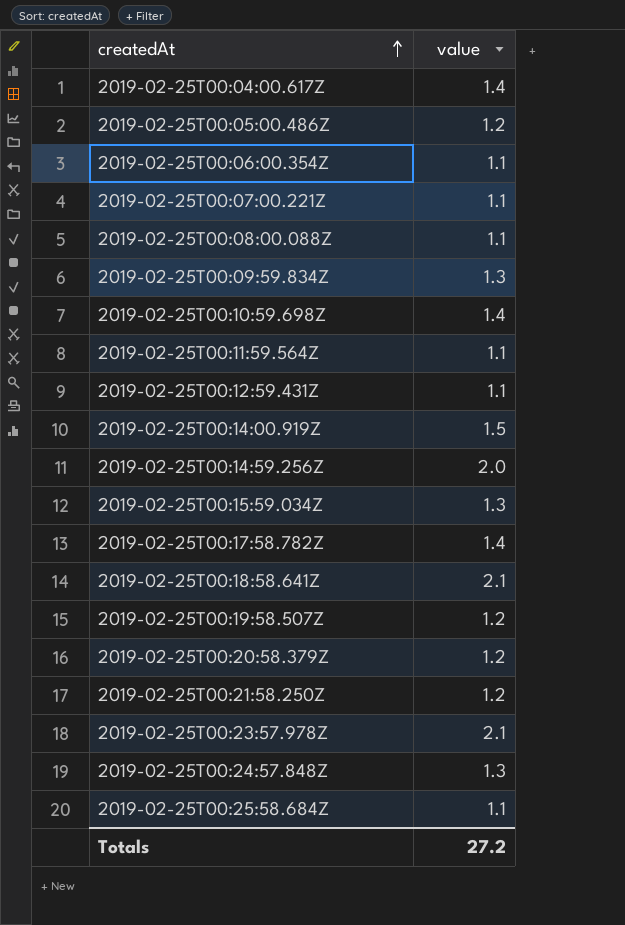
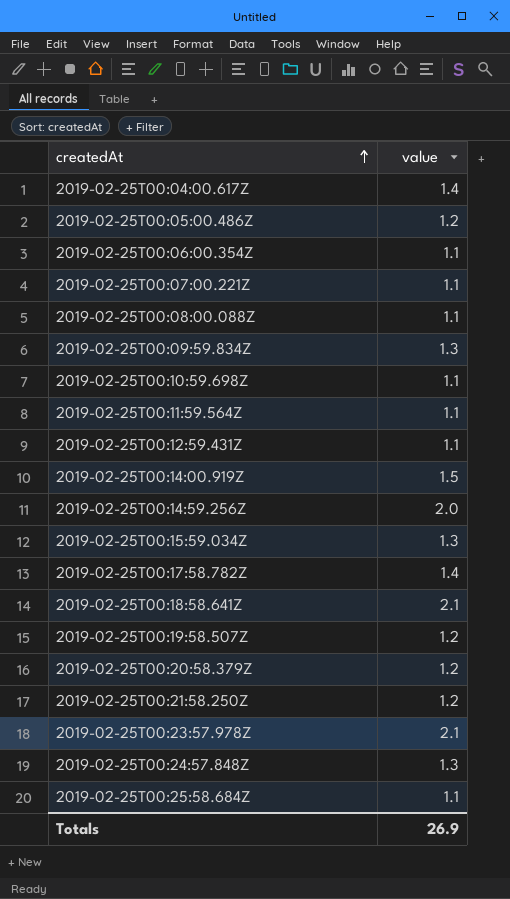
2019-02-25T00:10:59.698Z | value: 1.4 -> 1.1
Totals | value: 27.2 -> 26.9

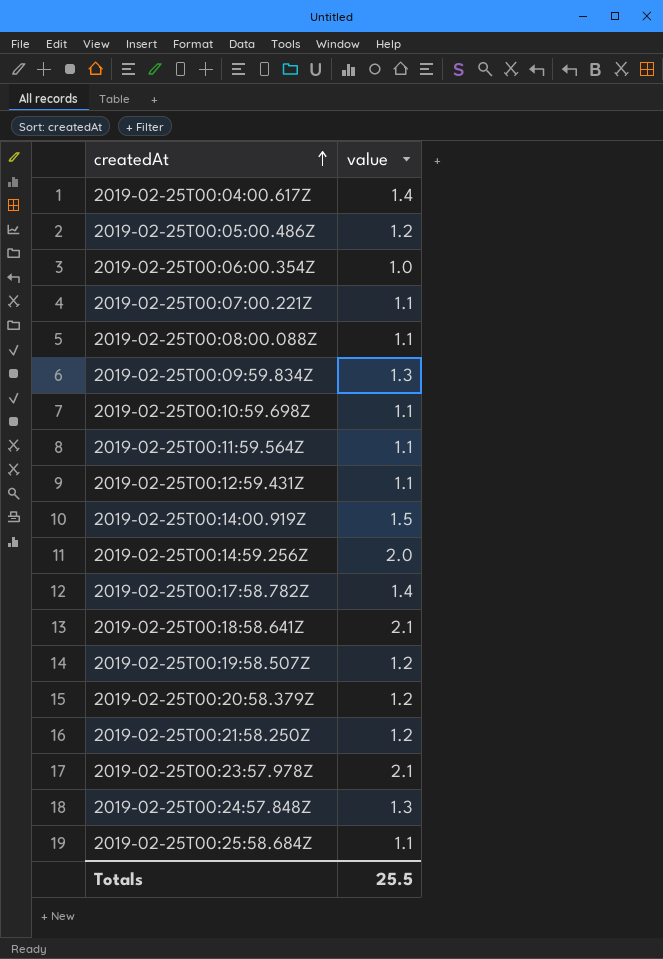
row 2019-02-25T00:15:59.034Z: 1.3 -> none
2019-02-25T00:06:00.354Z | value: 1.1 -> 1.0
Totals | value: 26.9 -> 25.5

